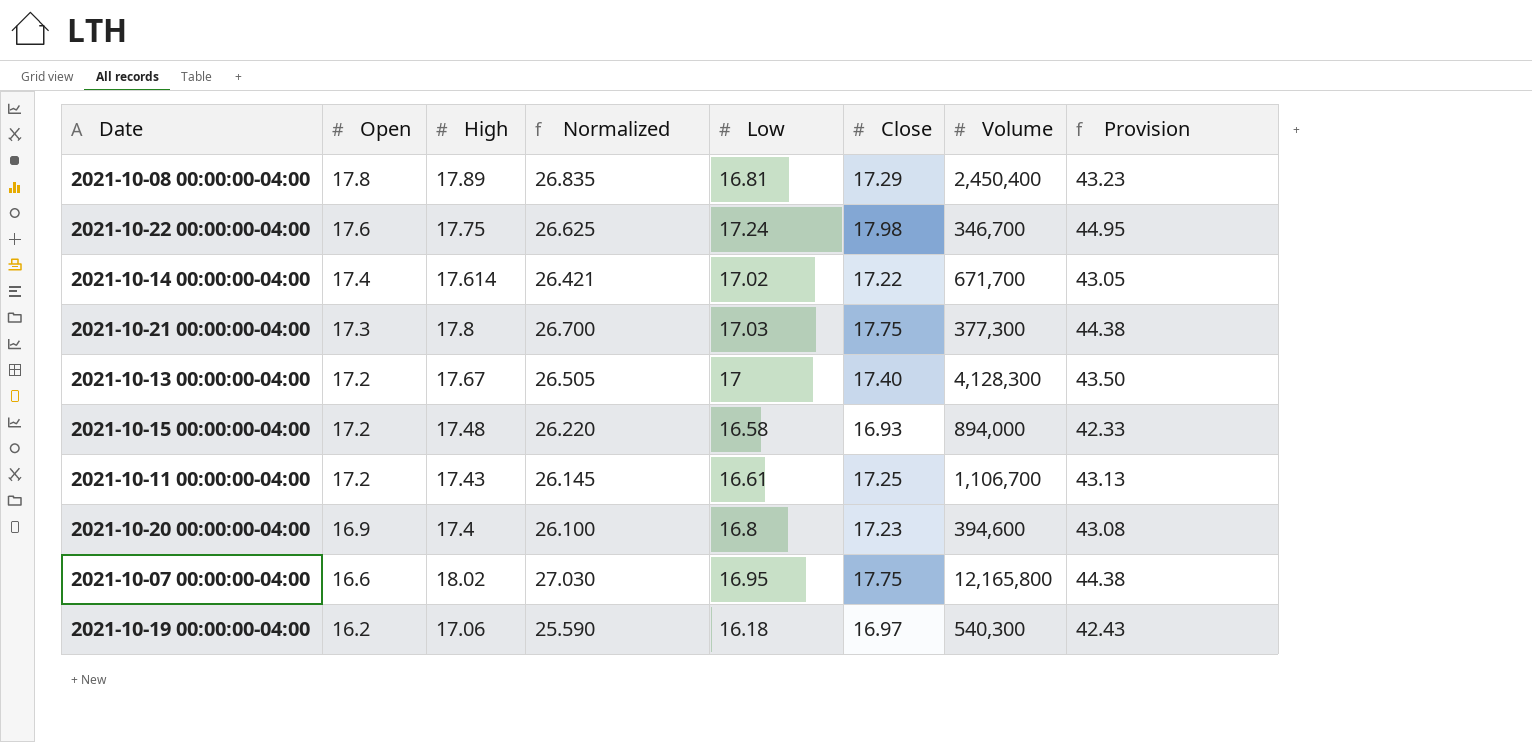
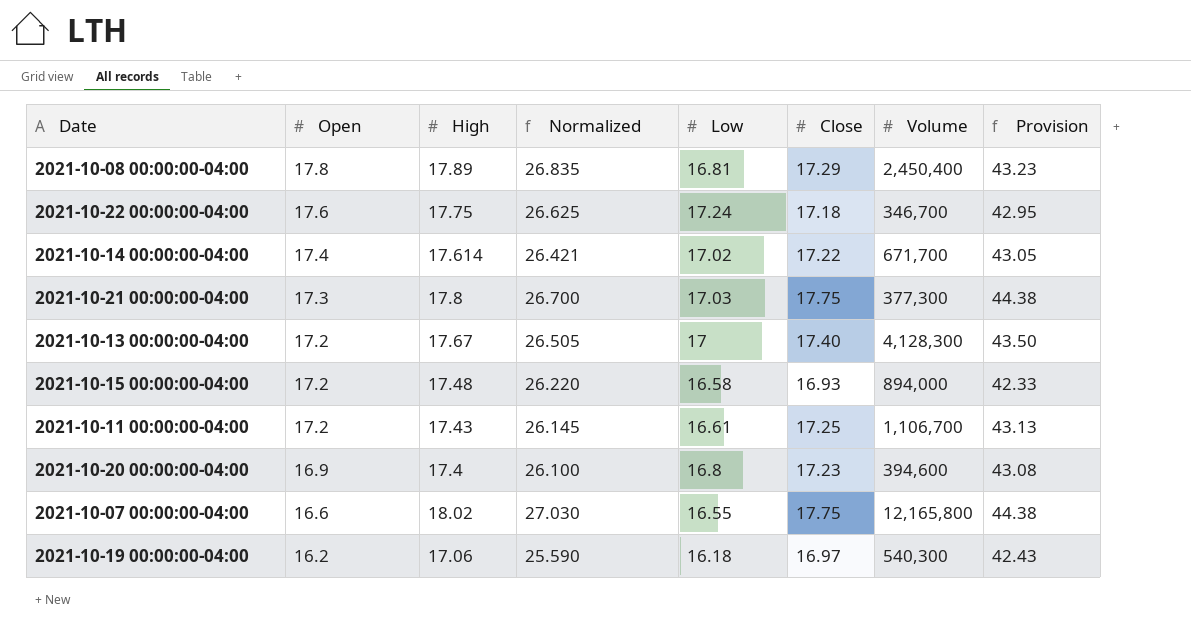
2021-10-22 00:00:00-04:00 | Close: 17.98 -> 17.18
2021-10-22 00:00:00-04:00 | Provision: 44.95 -> 42.95
2021-10-07 00:00:00-04:00 | Low: 16.95 -> 16.55

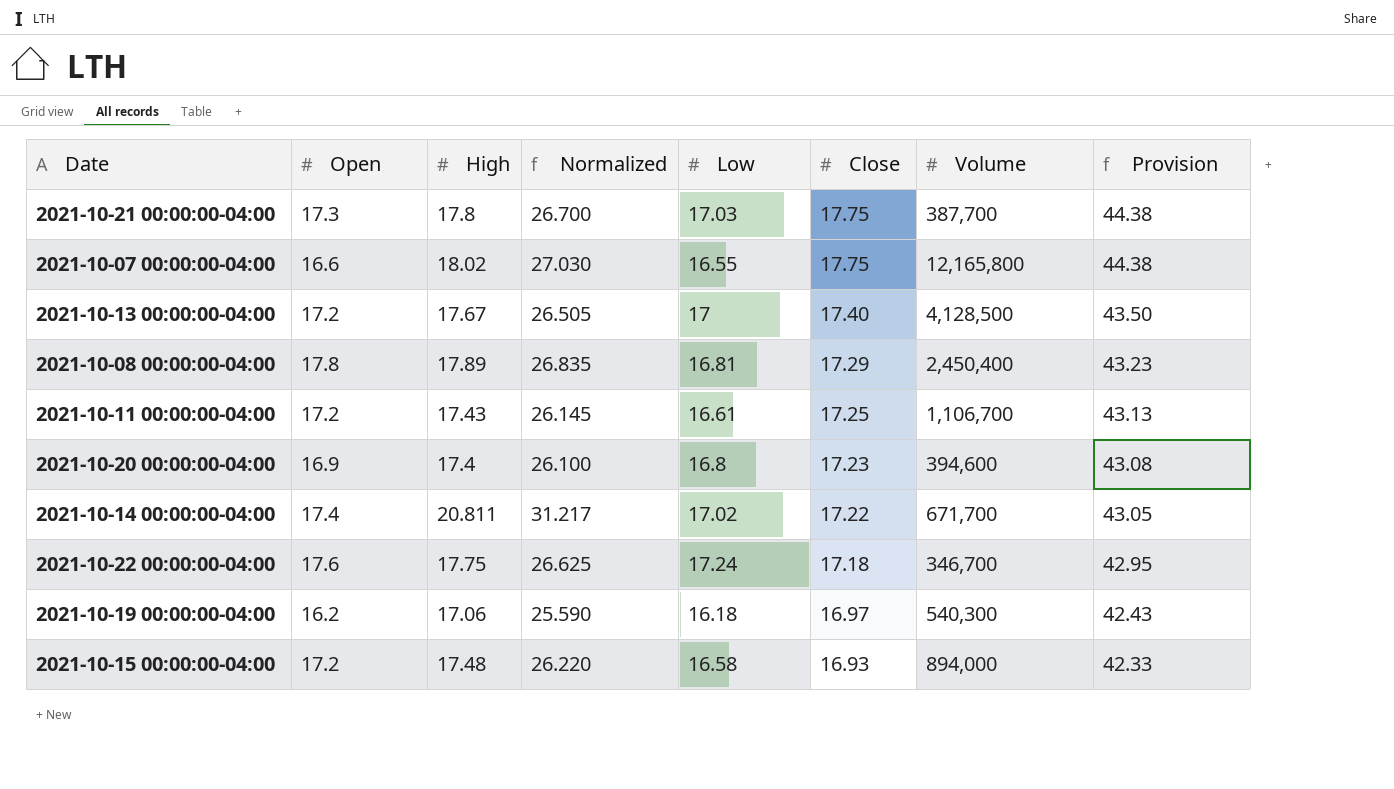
row order: Open descending -> Close descending
2021-10-21 00:00:00-04:00 | Volume: 377,300 -> 387,700
2021-10-13 00:00:00-04:00 | Volume: 4,128,300 -> 4,128,500
2021-10-14 00:00:00-04:00 | High: 17.614 -> 20.811
2021-10-14 00:00:00-04:00 | Normalized: 26.421 -> 31.217

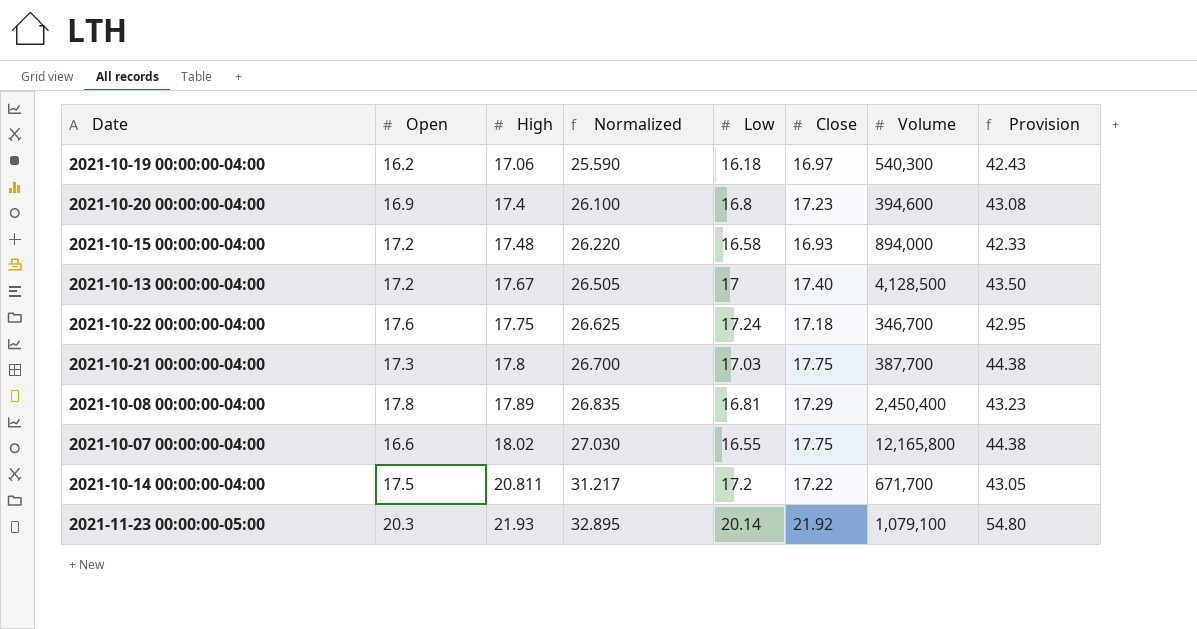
row order: Close descending -> High ascending
row 2021-10-11 00:00:00-04:00: 17.2 | 17.43 | 26.145 | 16.61 | 17.25 | 1,106,700 | 43.13 -> none
2021-10-14 00:00:00-04:00 | Open: 17.4 -> 17.5
2021-10-14 00:00:00-04:00 | Low: 17.02 -> 17.2
row 2021-11-23 00:00:00-05:00: none -> 20.3 | 21.93 | 32.895 | 20.14 | 21.92 | 1,079,100 | 54.80

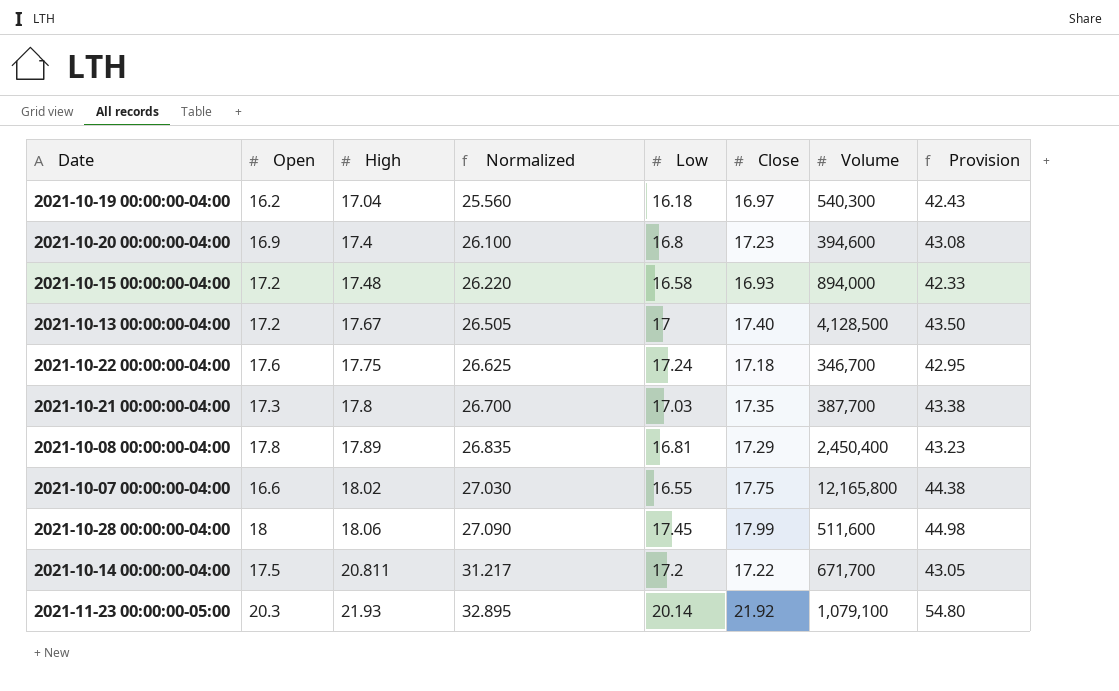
2021-10-19 00:00:00-04:00 | High: 17.06 -> 17.04
2021-10-19 00:00:00-04:00 | Normalized: 25.590 -> 25.560
2021-10-21 00:00:00-04:00 | Close: 17.75 -> 17.35
2021-10-21 00:00:00-04:00 | Provision: 44.38 -> 43.38
row 2021-10-28 00:00:00-04:00: none -> 18 | 18.06 | 27.090 | 17.45 | 17.99 | 511,600 | 44.98

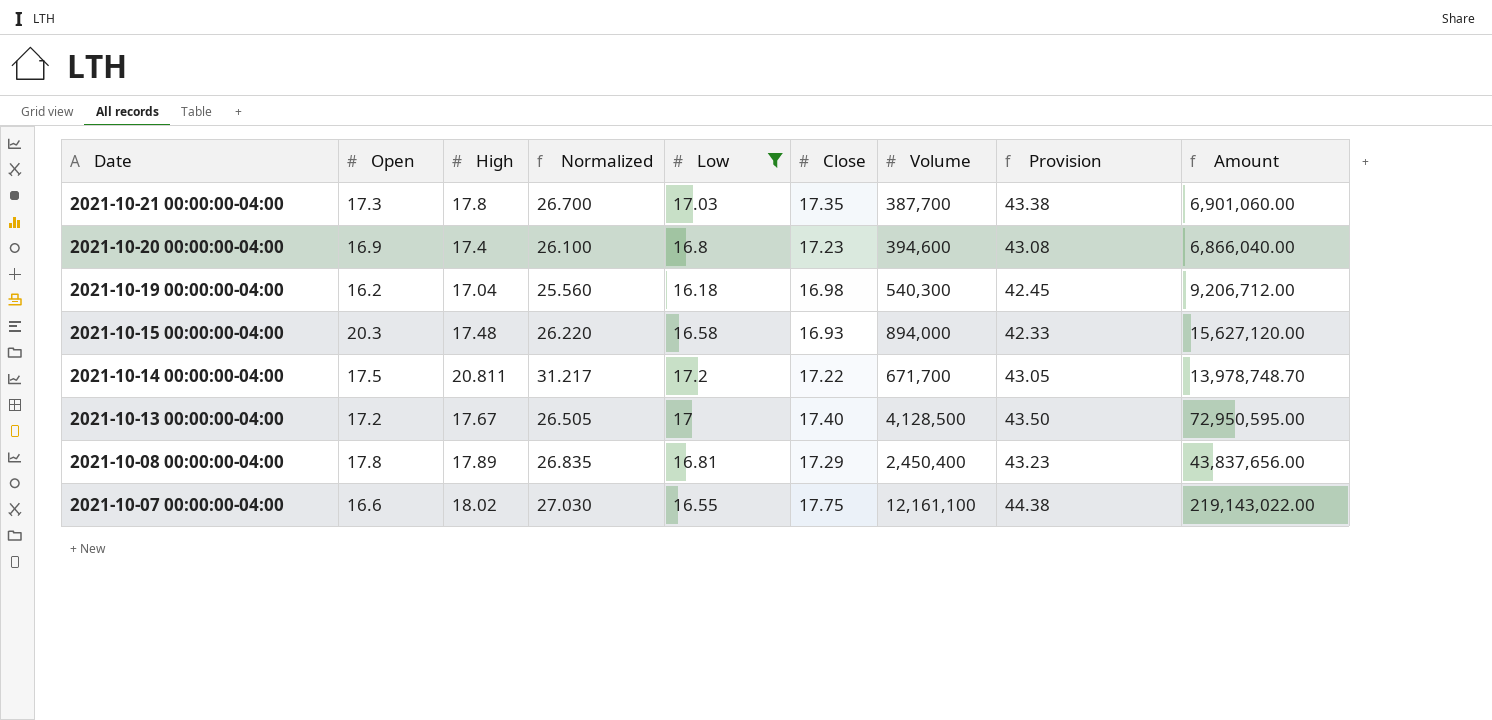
filter: none -> Low <= 17.2
row order: High ascending -> Date descending
column Amount | formula: none -> [High] * [Volume]
2021-10-19 00:00:00-04:00 | Close: 16.97 -> 16.98
2021-10-19 00:00:00-04:00 | Provision: 42.43 -> 42.45
2021-10-15 00:00:00-04:00 | Open: 17.2 -> 20.3
2021-10-07 00:00:00-04:00 | Volume: 12,165,800 -> 12,161,100

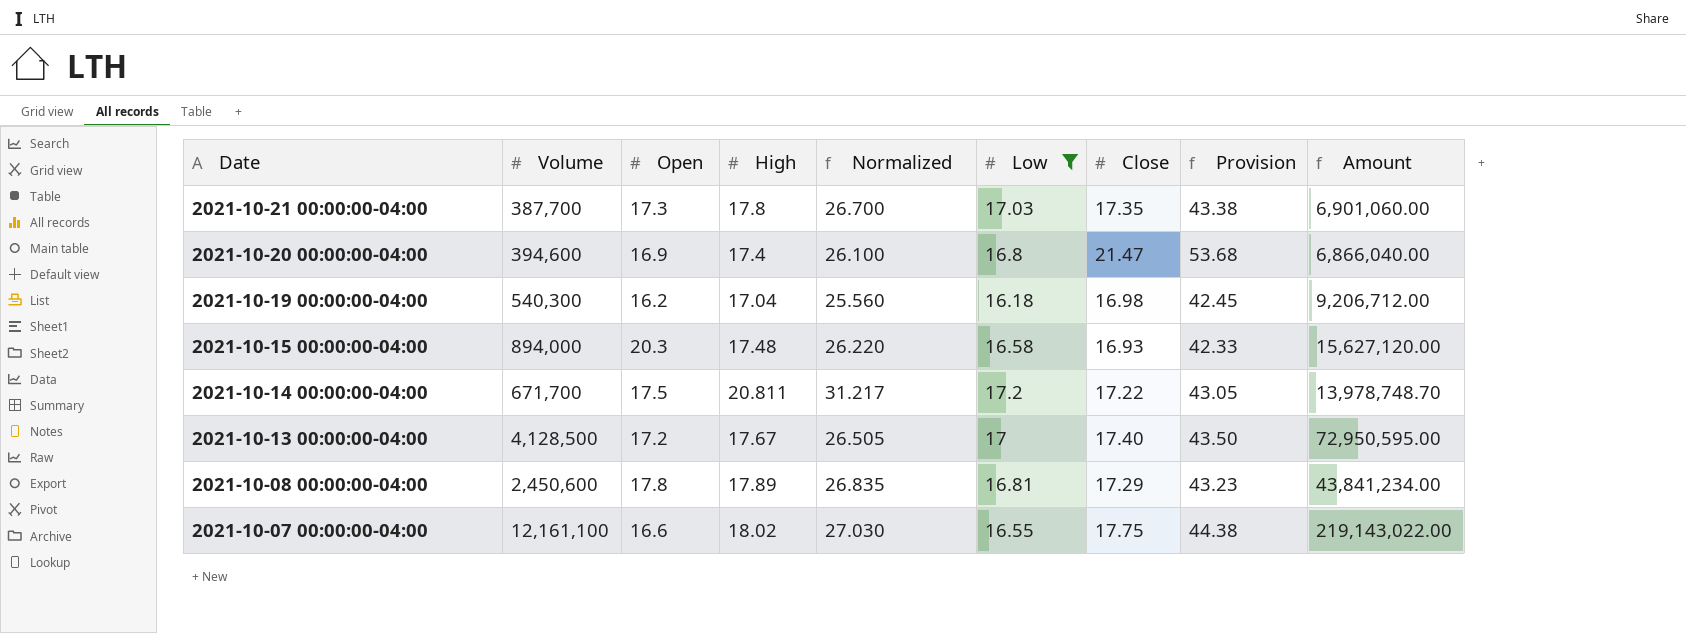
column Volume | position: 7 -> 2
2021-10-20 00:00:00-04:00 | Close: 17.23 -> 21.47
2021-10-20 00:00:00-04:00 | Provision: 43.08 -> 53.68
2021-10-08 00:00:00-04:00 | Volume: 2,450,400 -> 2,450,600
2021-10-08 00:00:00-04:00 | Amount: 43,837,656.00 -> 43,841,234.00

